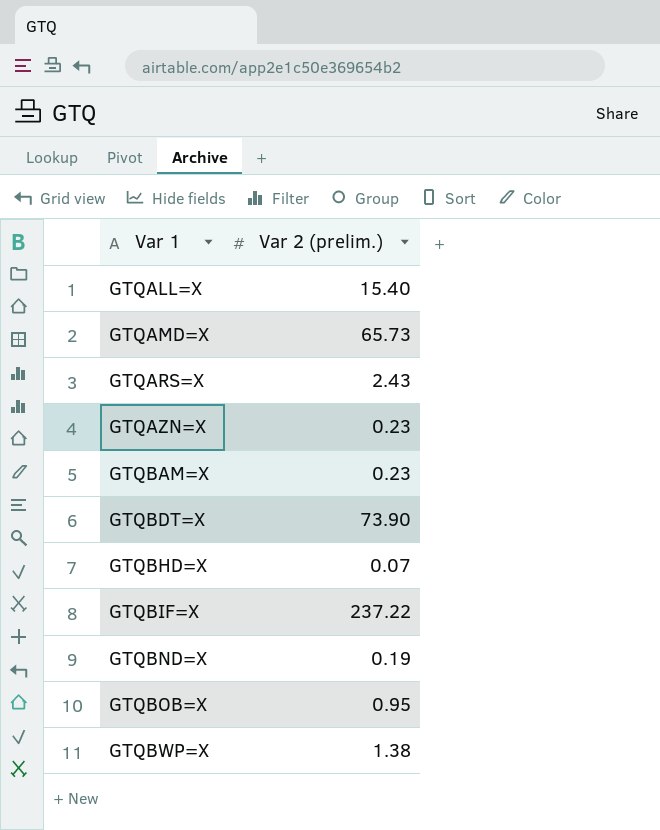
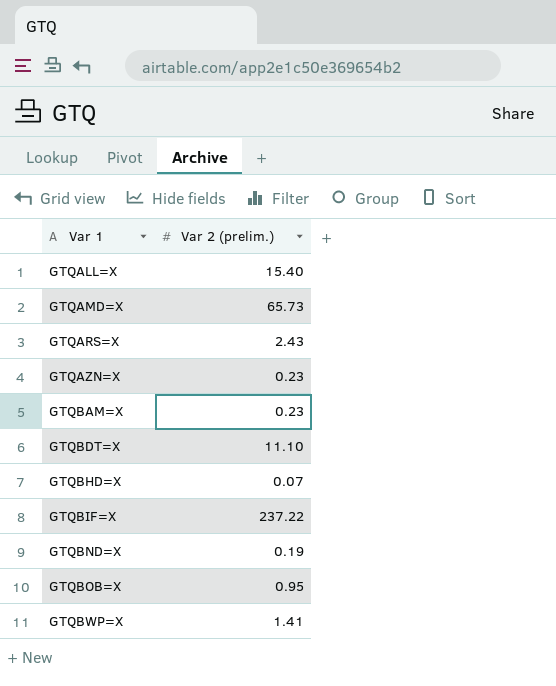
GTQBDT=X | Var 2 (prelim.): 73.90 -> 11.10
GTQBWP=X | Var 2 (prelim.): 1.38 -> 1.41

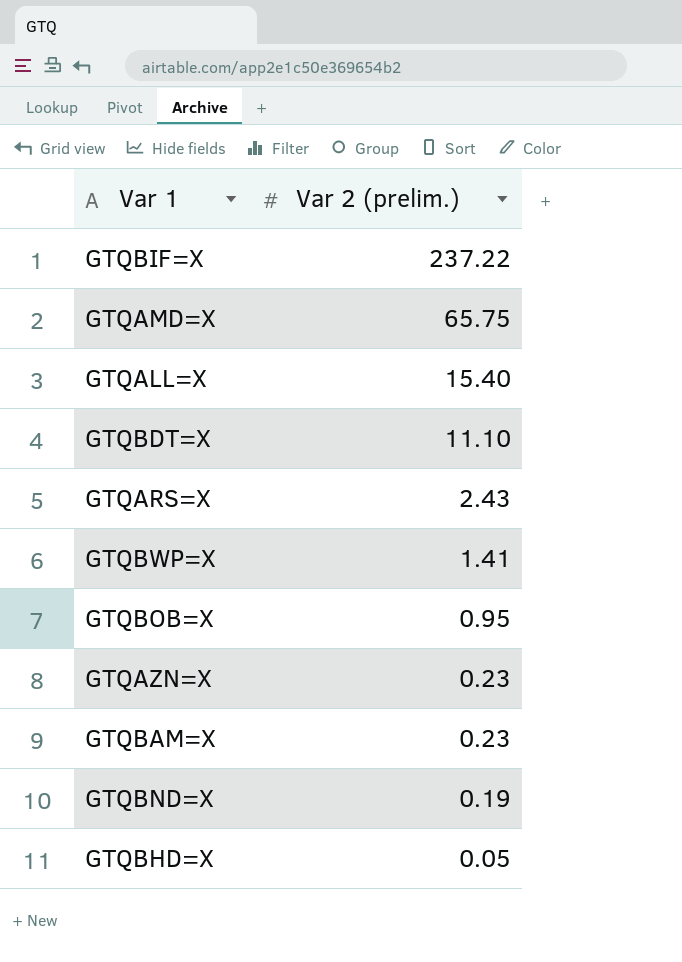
row order: Var 1 ascending -> Var 2 (prelim.) descending
GTQAMD=X | Var 2 (prelim.): 65.73 -> 65.75
GTQBHD=X | Var 2 (prelim.): 0.07 -> 0.05

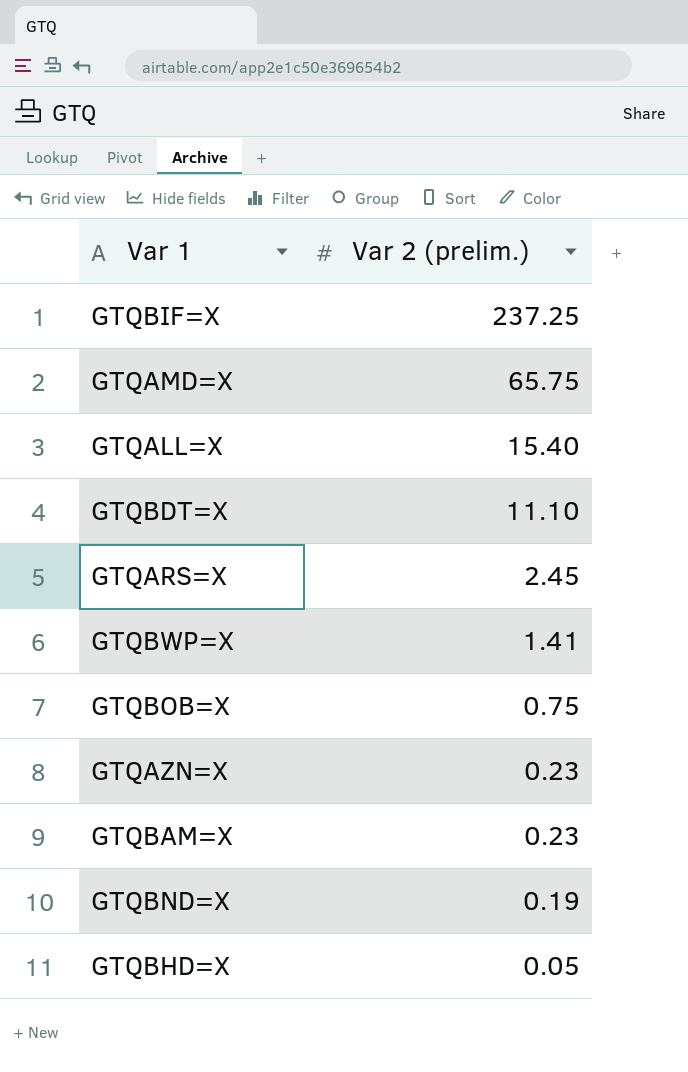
GTQBIF=X | Var 2 (prelim.): 237.22 -> 237.25
GTQARS=X | Var 2 (prelim.): 2.43 -> 2.45
GTQBOB=X | Var 2 (prelim.): 0.95 -> 0.75

